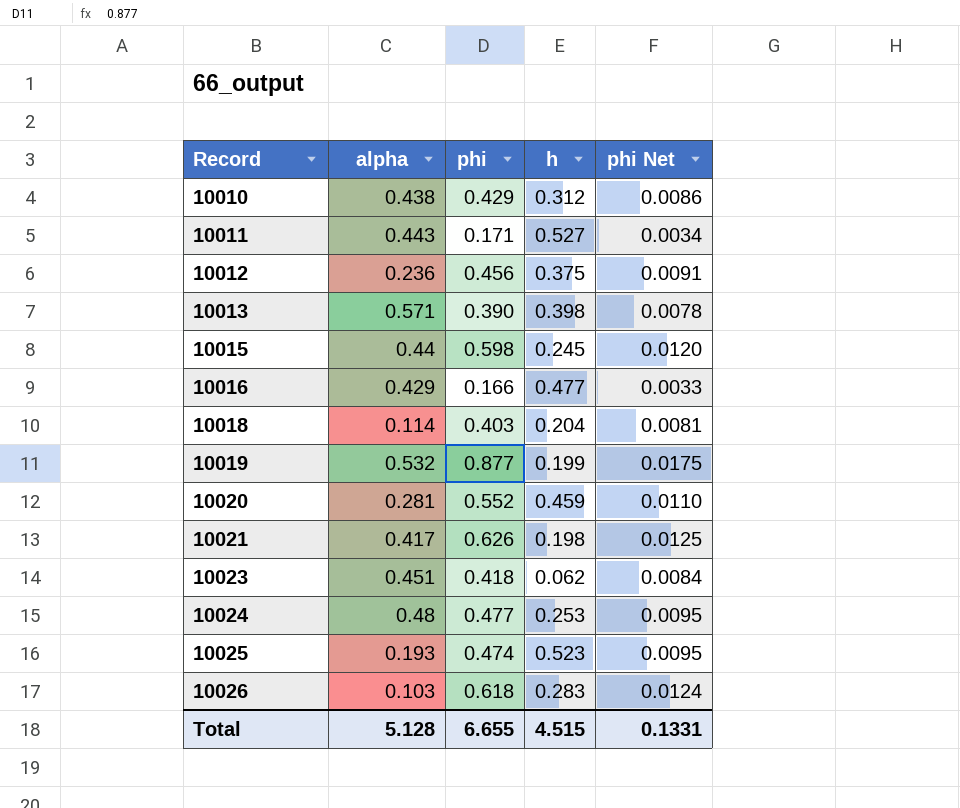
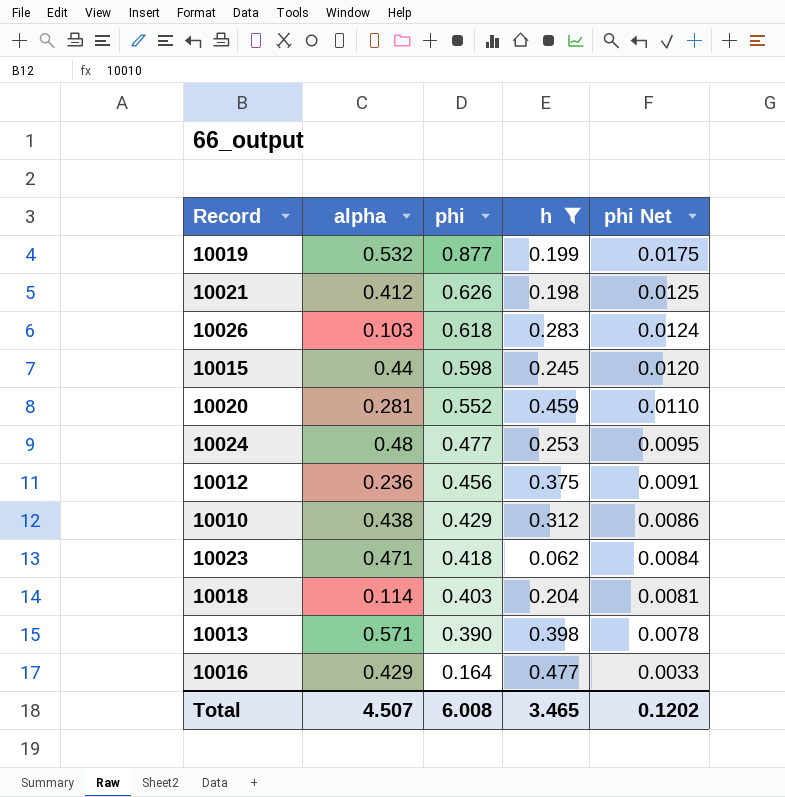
filter: none -> h <= 0.477
row order: Record ascending -> phi descending
10021 | alpha: 0.417 -> 0.412
10023 | alpha: 0.451 -> 0.471
10016 | phi: 0.166 -> 0.164
Total | alpha: 5.128 -> 4.507
Total | phi: 6.655 -> 6.008
Total | h: 4.515 -> 3.465
Total | phi Net: 0.1331 -> 0.1202

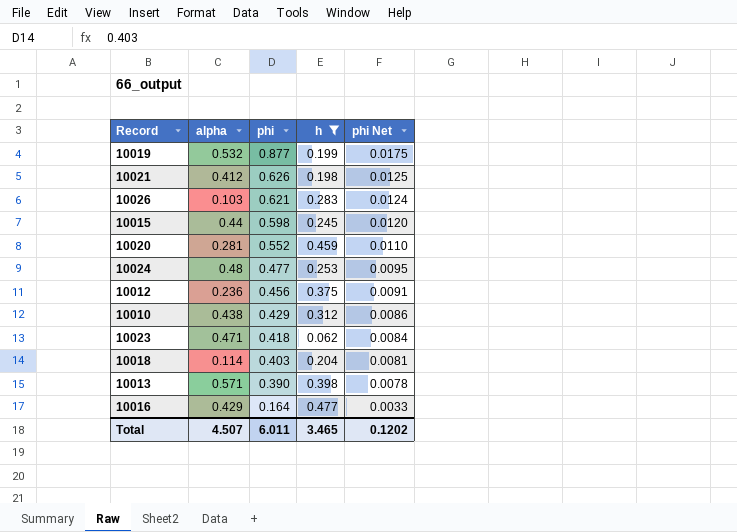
10026 | phi: 0.618 -> 0.621
Total | phi: 6.008 -> 6.011

